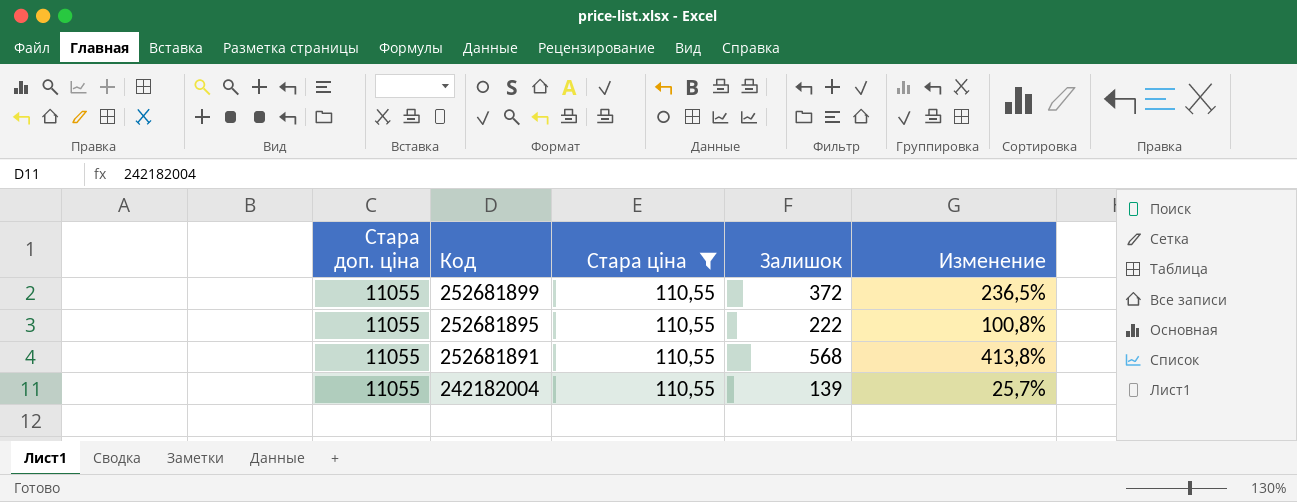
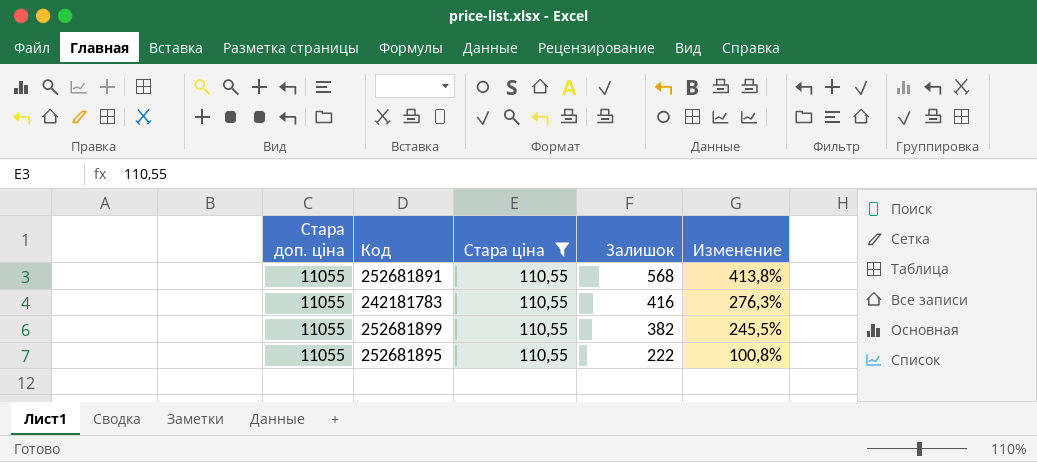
row order: Код descending -> Залишок descending
row 242182004: 11055 | 110,55 | 139 | 25,7% -> none
row 242181783: none -> 11055 | 110,55 | 416 | 276,3%
252681899 | Залишок: 372 -> 382
252681899 | Изменение: 236,5% -> 245,5%

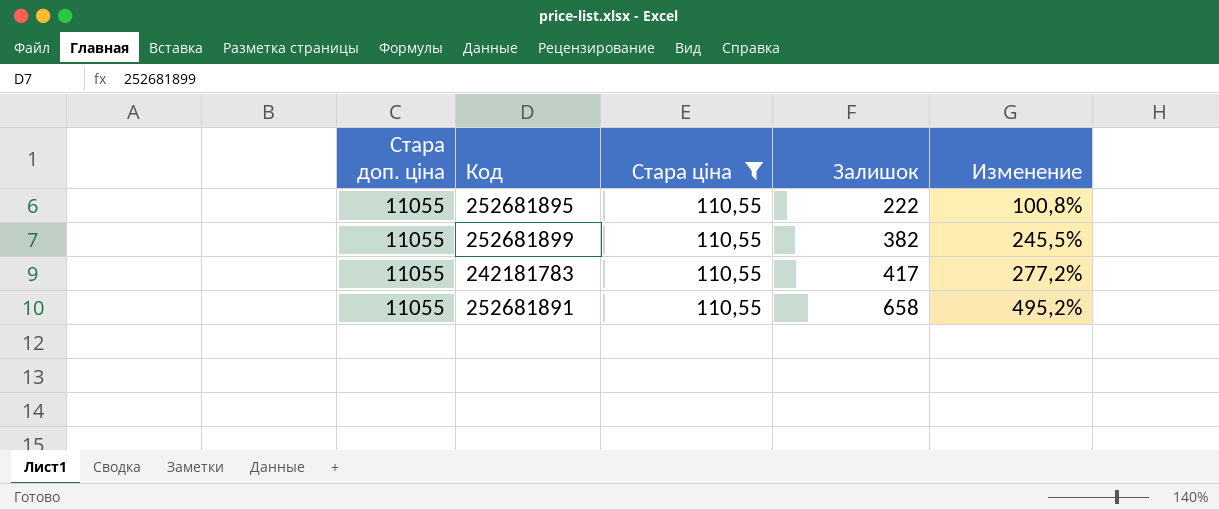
row order: Залишок descending -> Залишок ascending
242181783 | Залишок: 416 -> 417
242181783 | Изменение: 276,3% -> 277,2%
252681891 | Залишок: 568 -> 658
252681891 | Изменение: 413,8% -> 495,2%

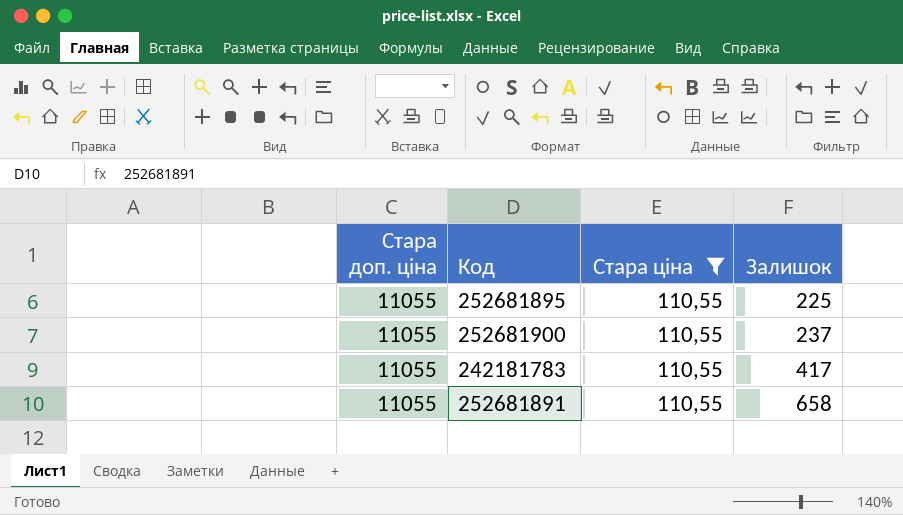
column Изменение | formula: ([Залишок] - [Стара ціна]) / [Стара ціна] -> none
row 252681899: 11055 | 110,55 | 382 | 245,5% -> none
252681895 | Залишок: 222 -> 225
row 252681900: none -> 11055 | 110,55 | 237

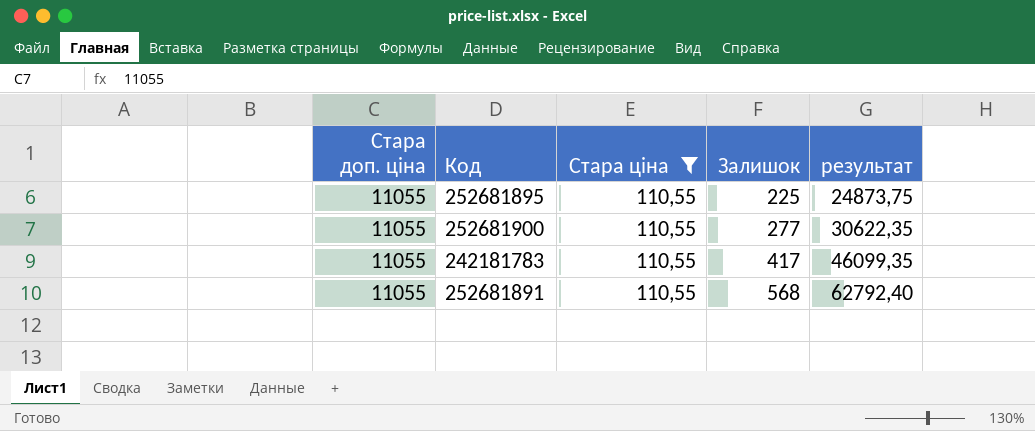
column результат | formula: none -> [Стара ціна] * [Залишок]
252681900 | Залишок: 237 -> 277
252681891 | Залишок: 658 -> 568

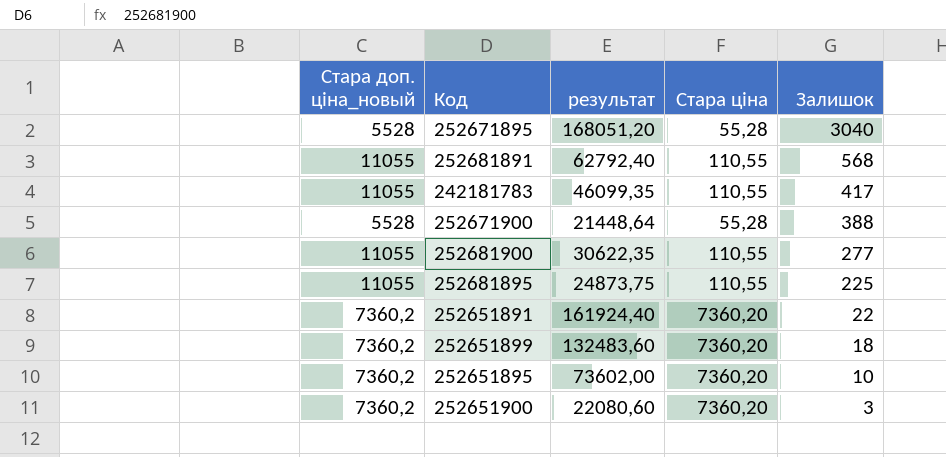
filter: Стара ціна = 110,55 -> none
row order: Залишок ascending -> Залишок descending
column name: Стара доп. ціна -> Стара доп. ціна_новый
column результат | position: 5 -> 3

